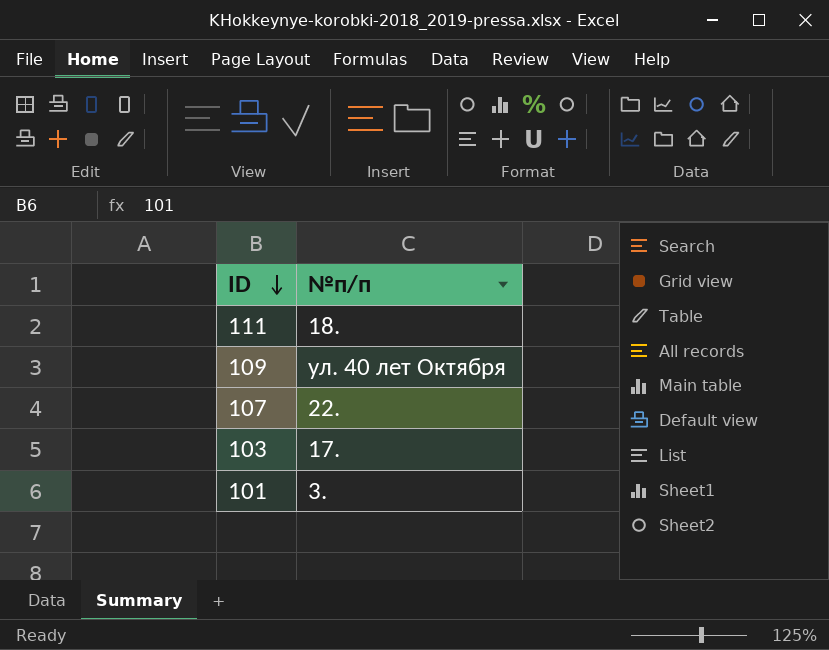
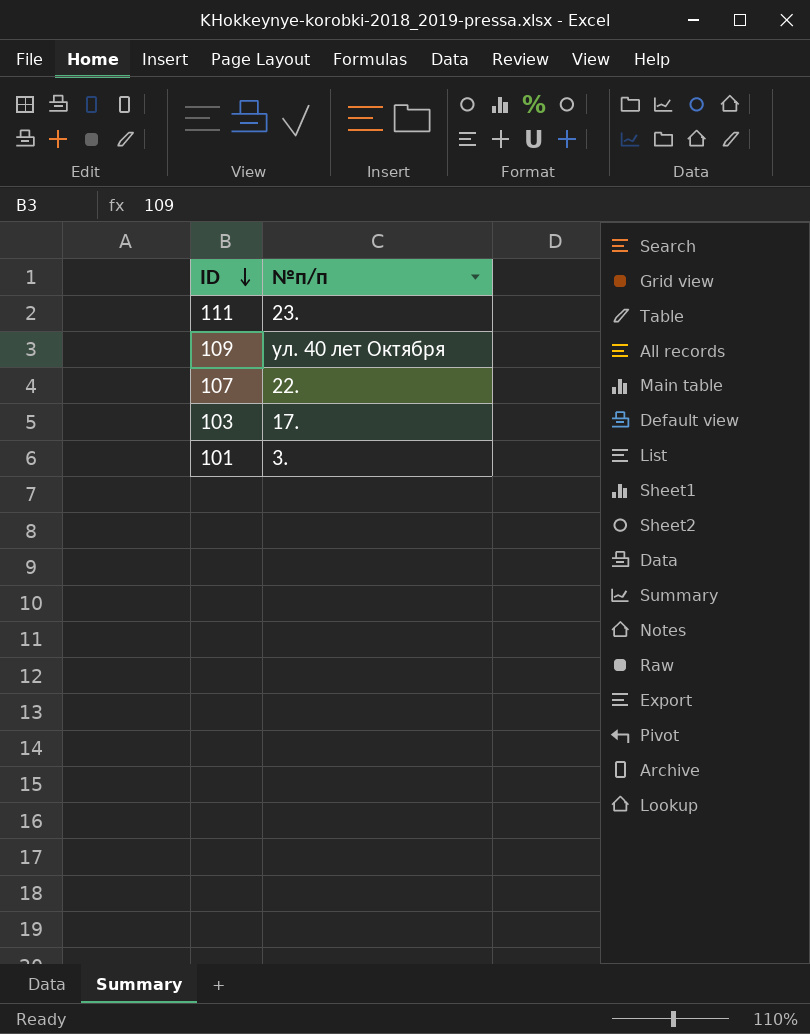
111 | №п/п: 18. -> 23.

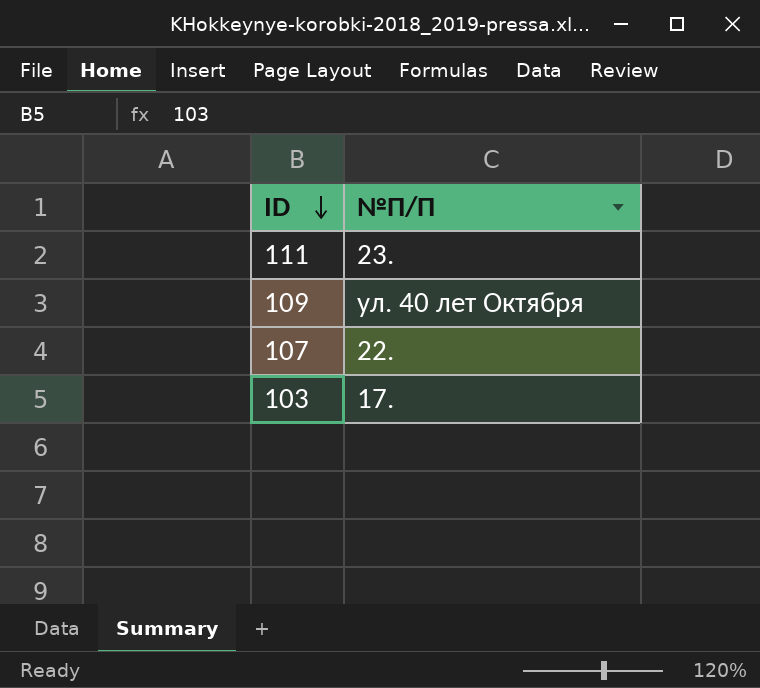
column name: №п/п -> №П/П
row 101: 3. -> none

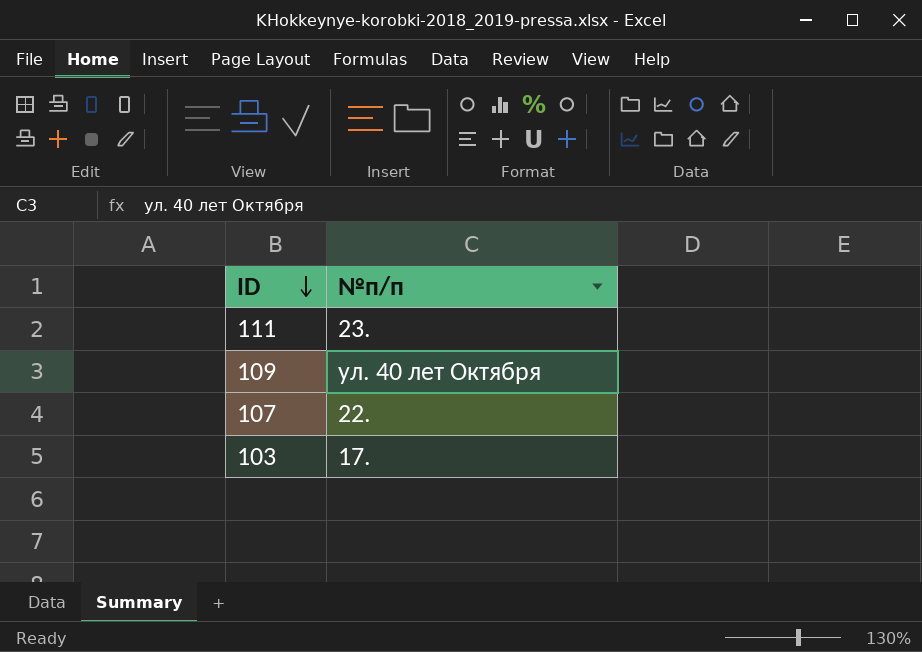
column name: №П/П -> №п/п

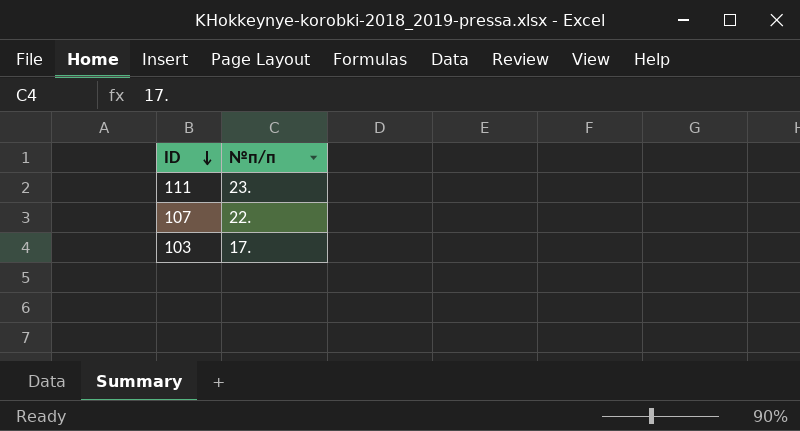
row 109: ул. 40 лет Октября -> none

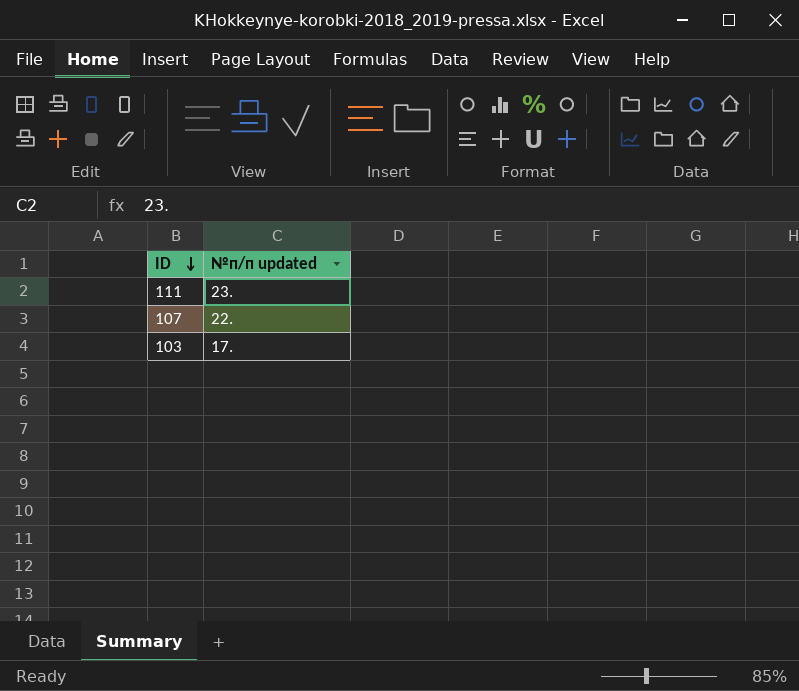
column name: №п/п -> №п/п updated

